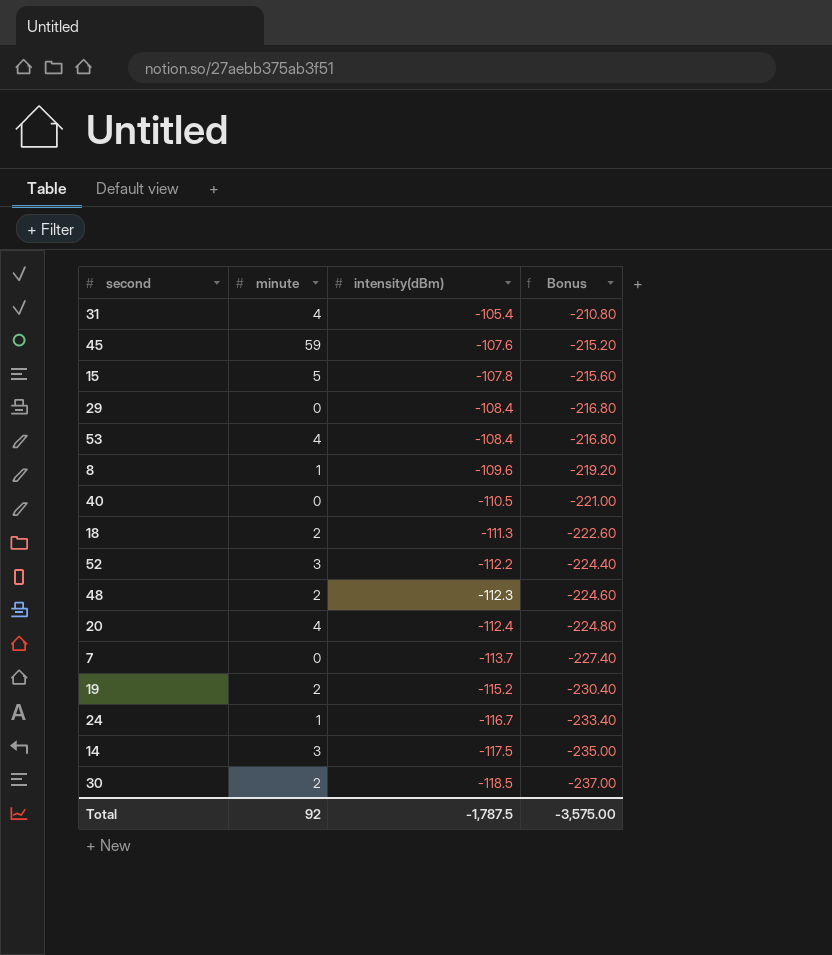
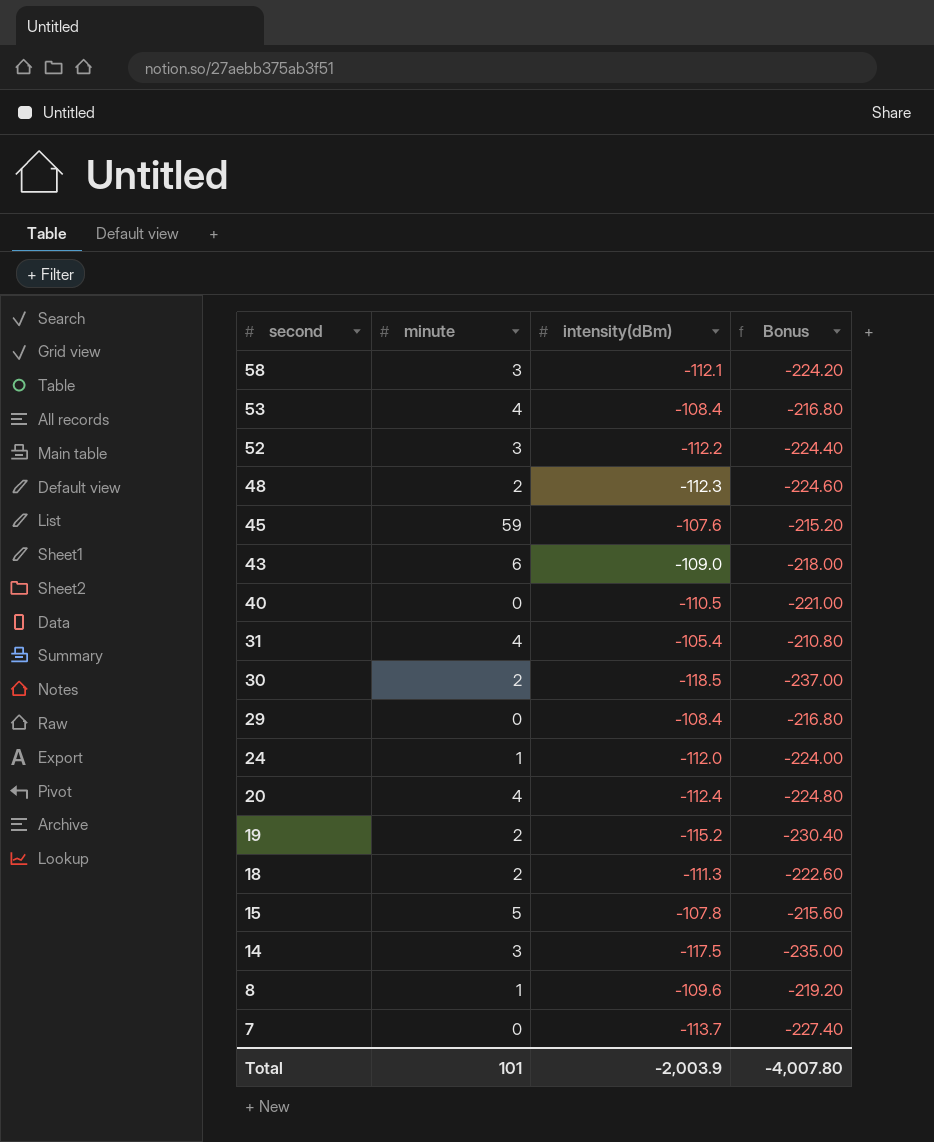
row order: intensity(dBm) descending -> second descending
row 58: none -> 3 | -112.1 | -224.20
row 43: none -> 6 | -109.0 | -218.00
24 | intensity(dBm): -116.7 -> -112.0
24 | Bonus: -233.40 -> -224.00
Total | minute: 92 -> 101
Total | intensity(dBm): -1,787.5 -> -2,003.9
Total | Bonus: -3,575.00 -> -4,007.80

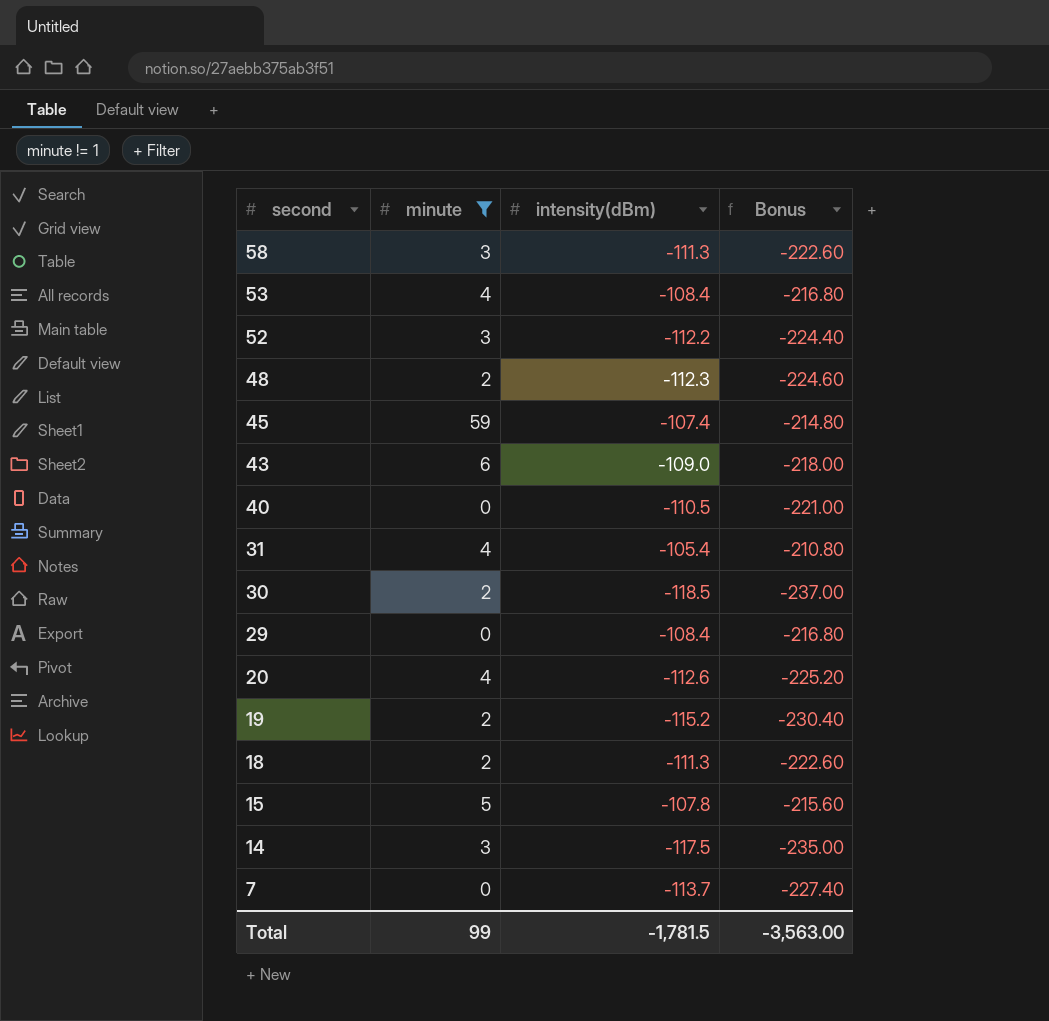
filter: none -> minute != 1
58 | intensity(dBm): -112.1 -> -111.3
58 | Bonus: -224.20 -> -222.60
45 | intensity(dBm): -107.6 -> -107.4
45 | Bonus: -215.20 -> -214.80
20 | intensity(dBm): -112.4 -> -112.6
20 | Bonus: -224.80 -> -225.20
Total | minute: 101 -> 99
Total | intensity(dBm): -2,003.9 -> -1,781.5
Total | Bonus: -4,007.80 -> -3,563.00

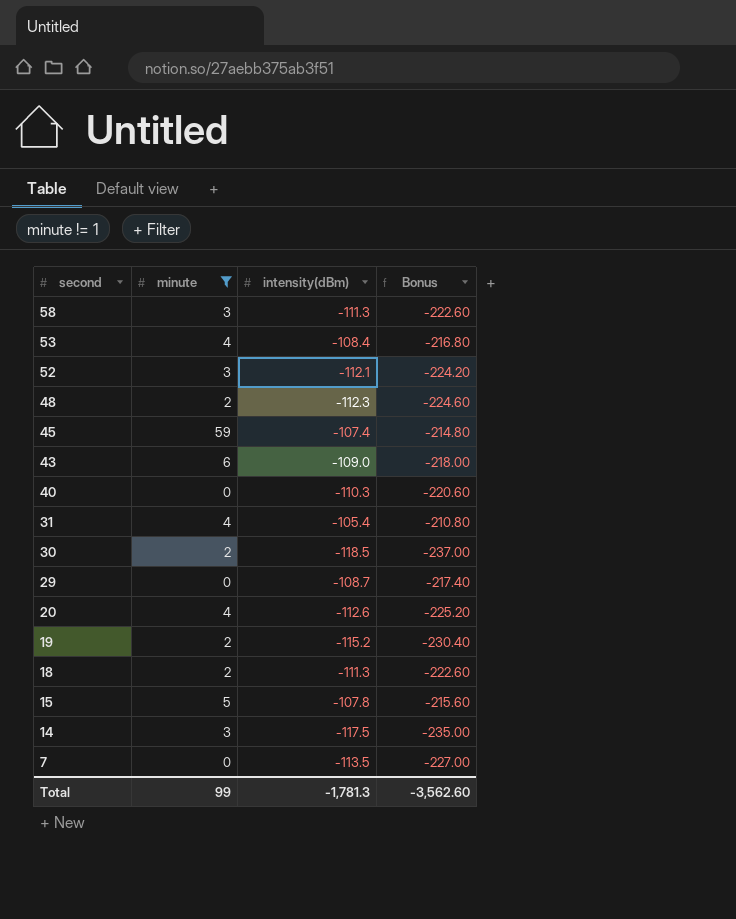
52 | intensity(dBm): -112.2 -> -112.1
52 | Bonus: -224.40 -> -224.20
40 | intensity(dBm): -110.5 -> -110.3
40 | Bonus: -221.00 -> -220.60
29 | intensity(dBm): -108.4 -> -108.7
29 | Bonus: -216.80 -> -217.40
7 | intensity(dBm): -113.7 -> -113.5
7 | Bonus: -227.40 -> -227.00
Total | intensity(dBm): -1,781.5 -> -1,781.3
Total | Bonus: -3,563.00 -> -3,562.60

